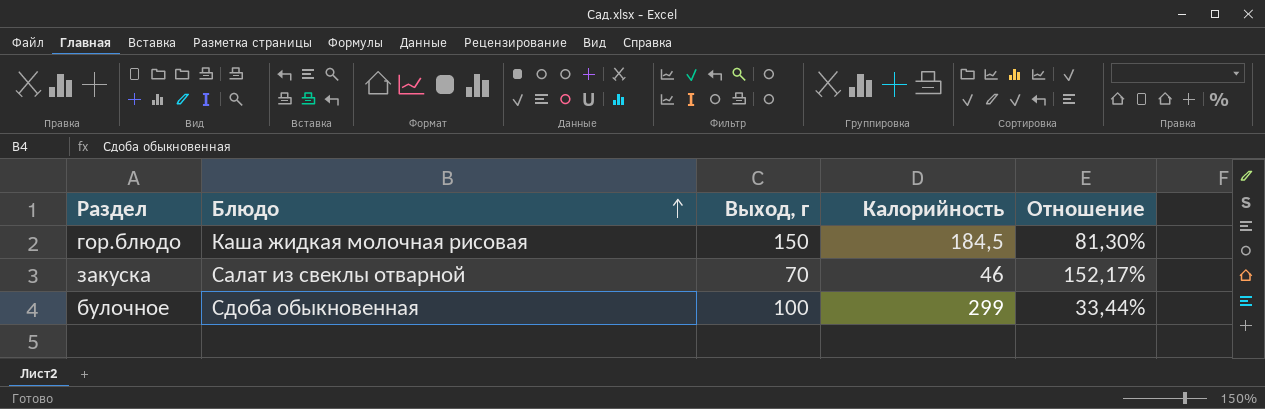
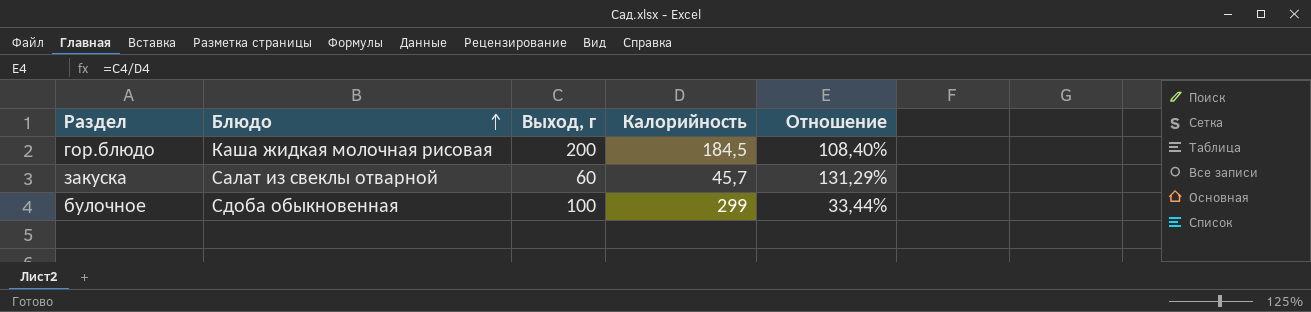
гор.блюдо | Выход, г: 150 -> 200
гор.блюдо | Отношение: 81,30% -> 108,40%
закуска | Выход, г: 70 -> 60
закуска | Калорийность: 46 -> 45,7
закуска | Отношение: 152,17% -> 131,29%

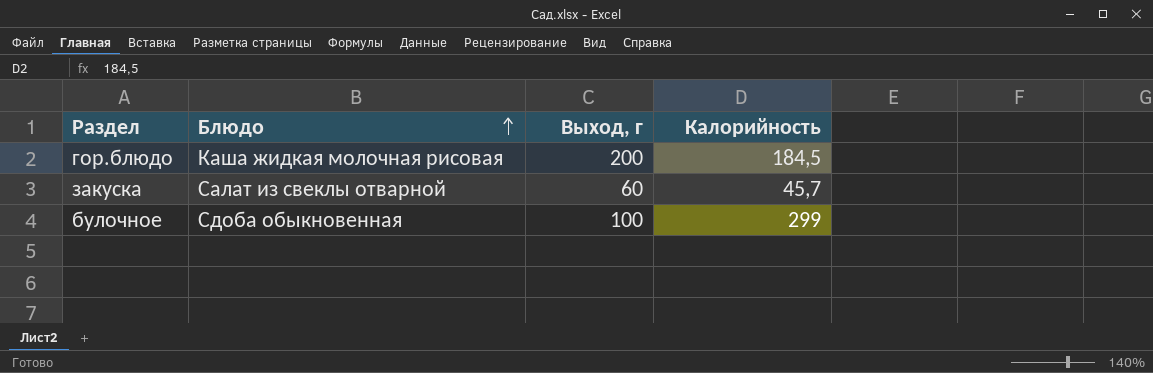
column Отношение | formula: [Выход, г] / [Калорийность] -> none

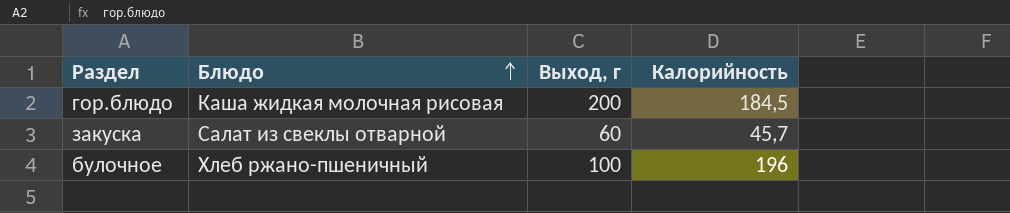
булочное | Блюдо: Сдоба обыкновенная -> Хлеб ржано-пшеничный
булочное | Калорийность: 299 -> 196

